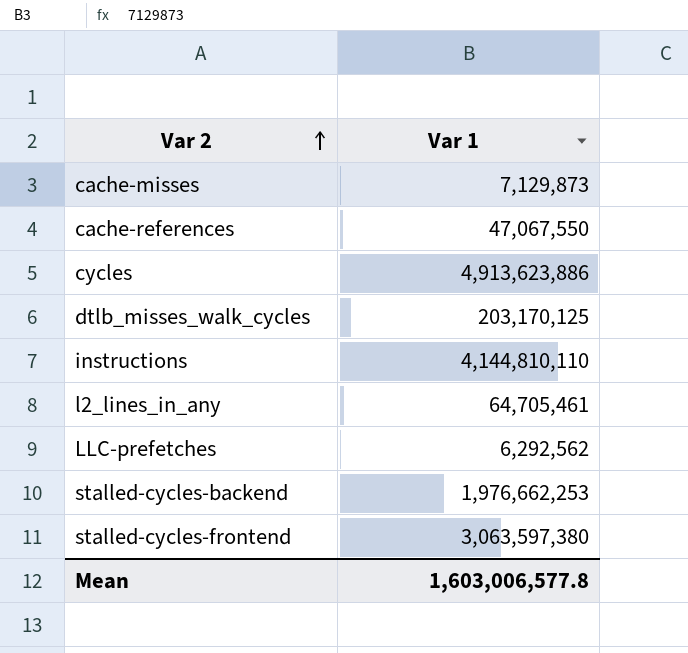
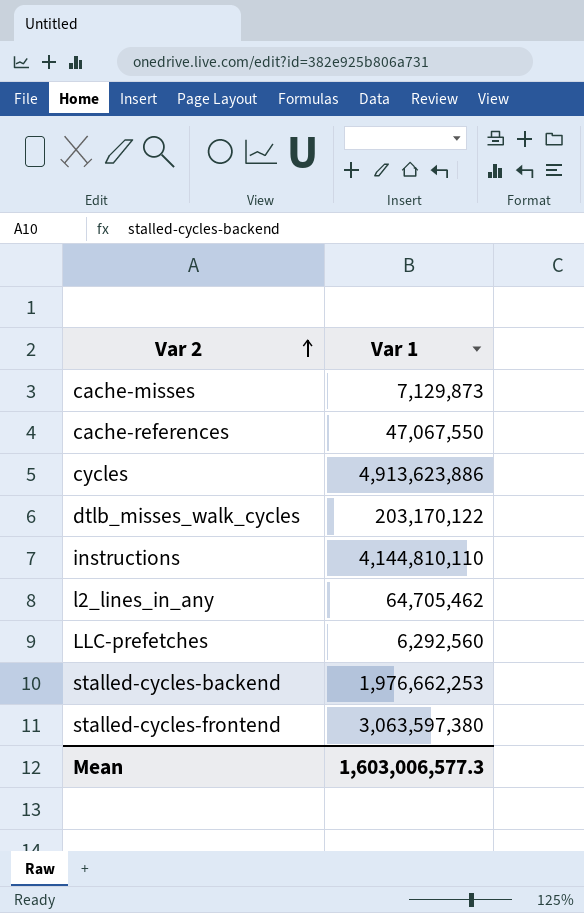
dtlb_misses_walk_cycles | Var 1: 203,170,125 -> 203,170,122
l2_lines_in_any | Var 1: 64,705,461 -> 64,705,462
LLC-prefetches | Var 1: 6,292,562 -> 6,292,560
Mean | Var 1: 1,603,006,577.8 -> 1,603,006,577.3

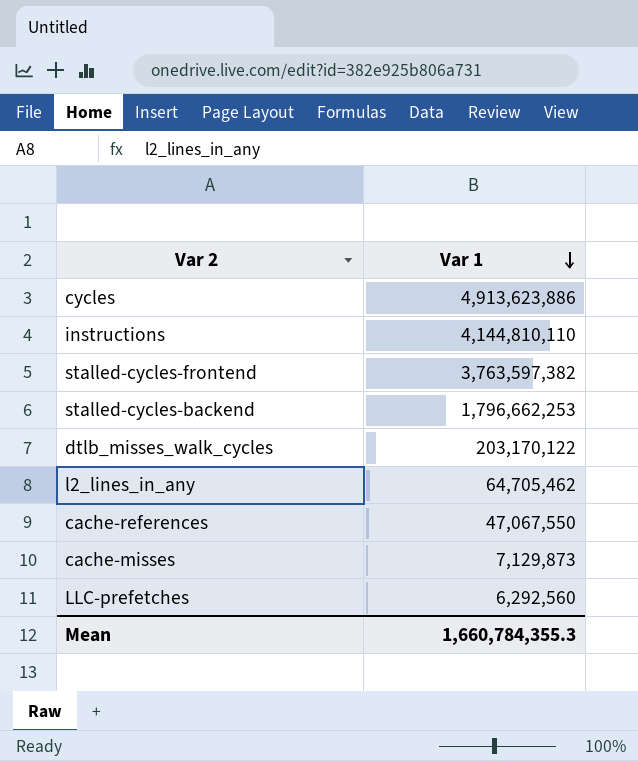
row order: Var 2 ascending -> Var 1 descending
stalled-cycles-frontend | Var 1: 3,063,597,380 -> 3,763,597,382
stalled-cycles-backend | Var 1: 1,976,662,253 -> 1,796,662,253
Mean | Var 1: 1,603,006,577.3 -> 1,660,784,355.3

